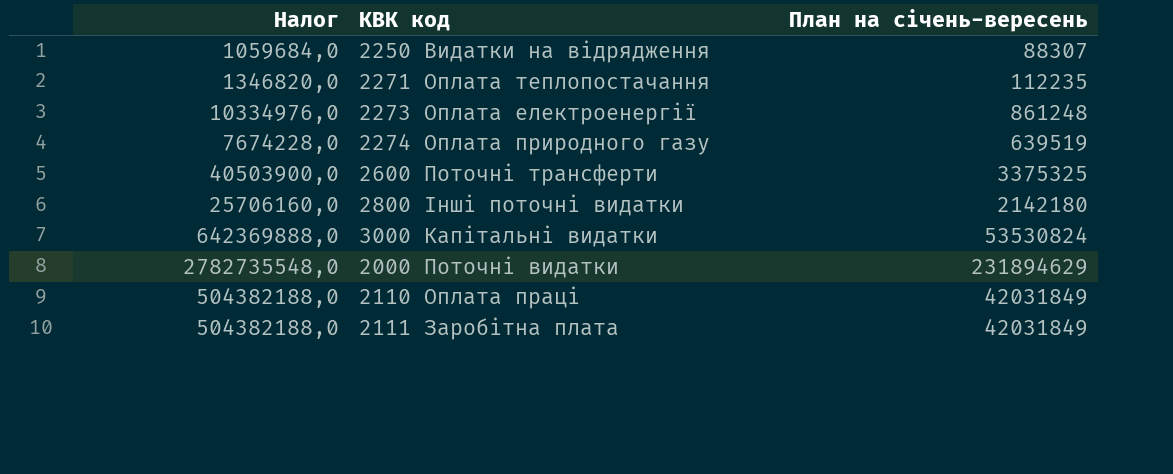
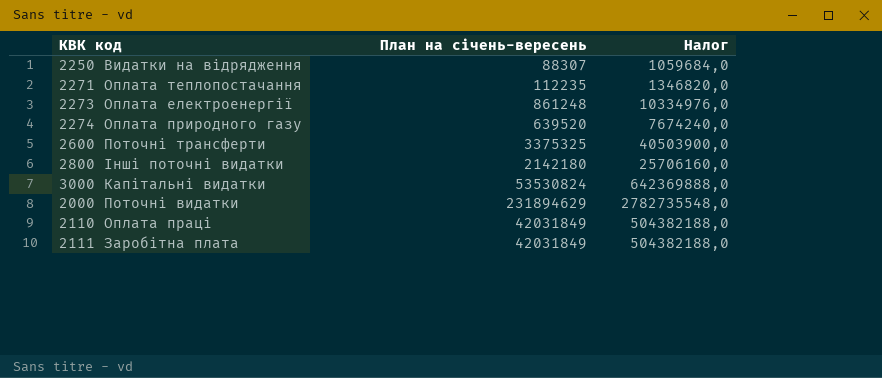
column Налог | position: 1 -> 3
2274 Оплата природного газу | План на січень-вересень: 639519 -> 639520
2274 Оплата природного газу | Налог: 7674228,0 -> 7674240,0

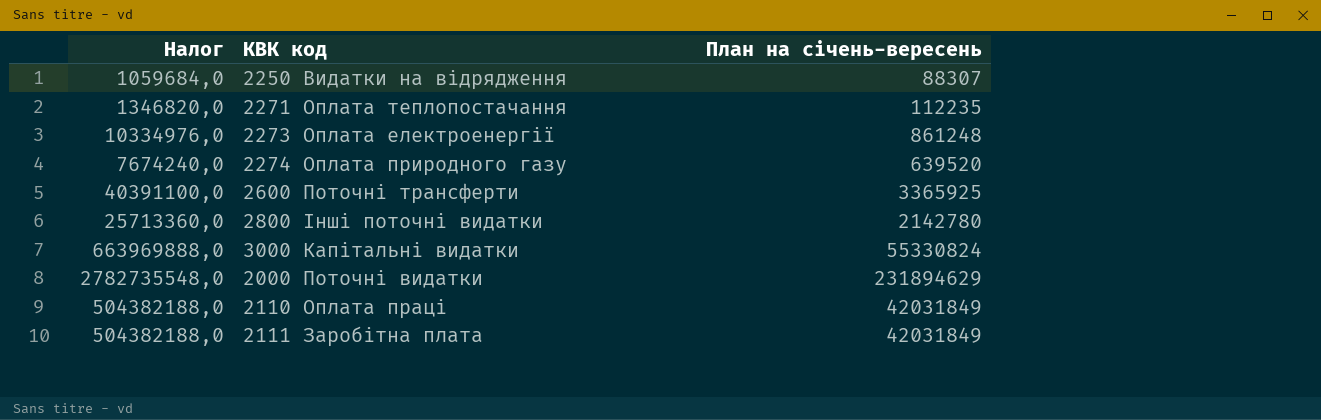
column Налог | position: 3 -> 1
2600 Поточні трансферти | Налог: 40503900,0 -> 40391100,0
2600 Поточні трансферти | План на січень-вересень: 3375325 -> 3365925
2800 Інші поточні видатки | Налог: 25706160,0 -> 25713360,0
2800 Інші поточні видатки | План на січень-вересень: 2142180 -> 2142780
3000 Капітальні видатки | Налог: 642369888,0 -> 663969888,0
3000 Капітальні видатки | План на січень-вересень: 53530824 -> 55330824

